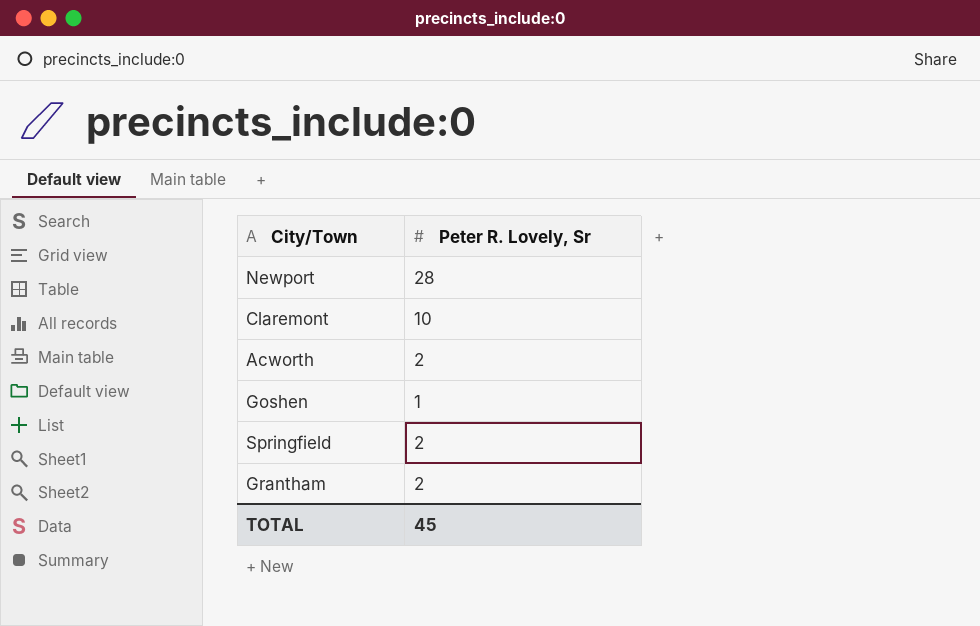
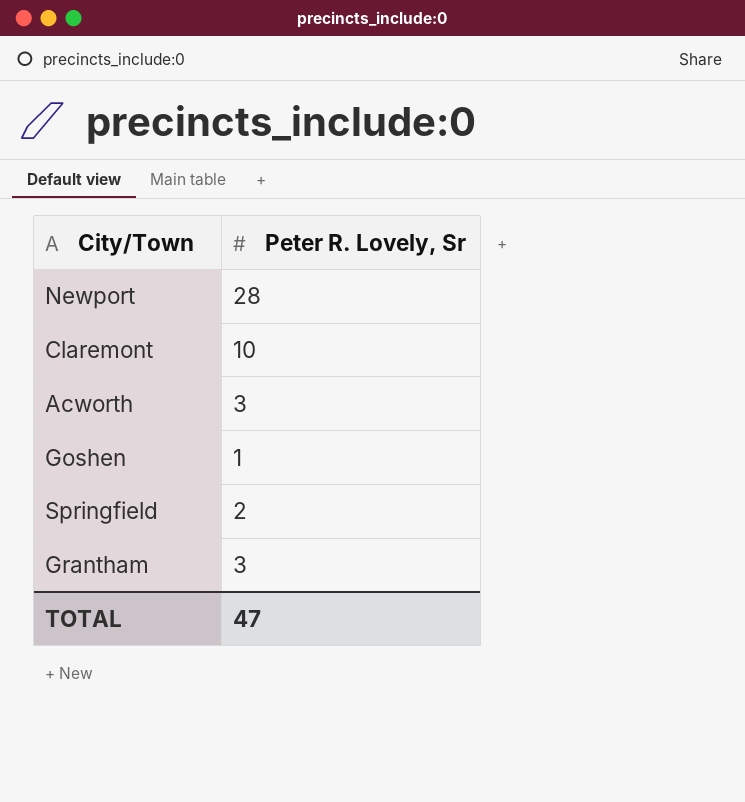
Acworth | Peter R. Lovely, Sr: 2 -> 3
Grantham | Peter R. Lovely, Sr: 2 -> 3
TOTAL | Peter R. Lovely, Sr: 45 -> 47

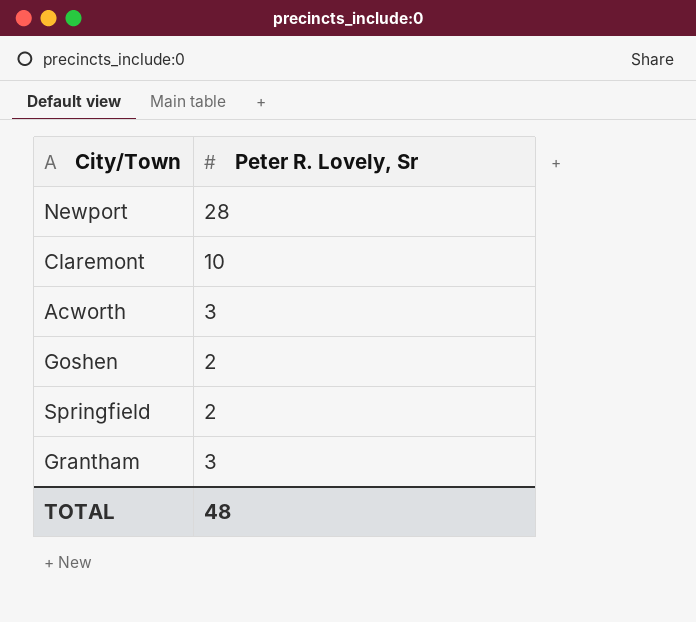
Goshen | Peter R. Lovely, Sr: 1 -> 2
TOTAL | Peter R. Lovely, Sr: 47 -> 48

